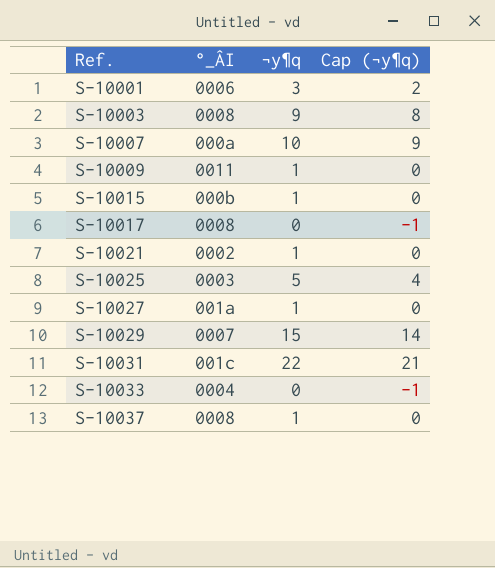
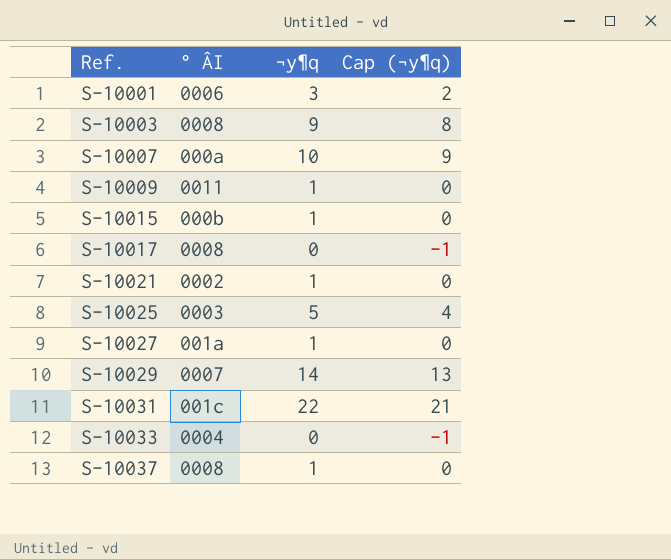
column name: °_ÂI -> ° ÂI
S-10029 | ¬y¶q: 15 -> 14
S-10029 | Cap (¬y¶q): 14 -> 13

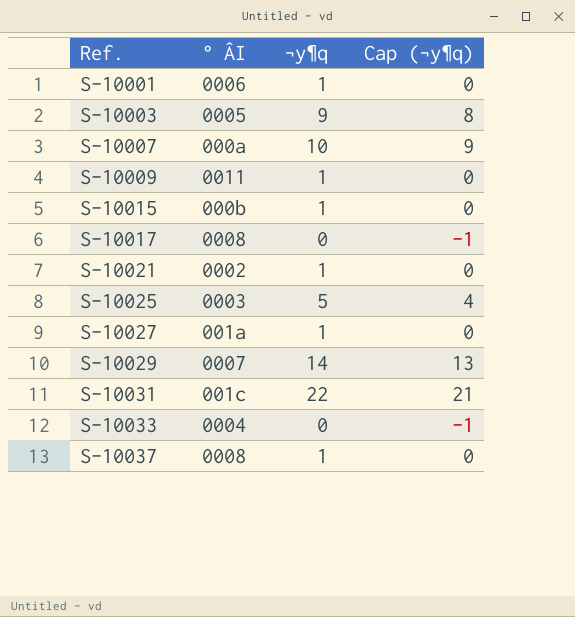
S-10001 | ¬y¶q: 3 -> 1
S-10001 | Cap (¬y¶q): 2 -> 0
S-10003 | ° ÂI: 0008 -> 0005

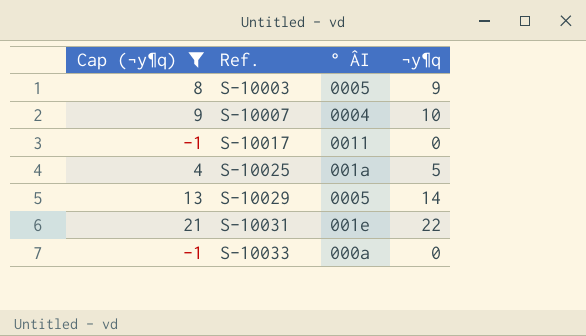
filter: none -> Cap (¬y¶q) != 0
column Cap (¬y¶q) | position: 4 -> 1
S-10007 | ° ÂI: 000a -> 0004
S-10017 | ° ÂI: 0008 -> 0011
S-10025 | ° ÂI: 0003 -> 001a
S-10029 | ° ÂI: 0007 -> 0005
S-10031 | ° ÂI: 001c -> 001e
S-10033 | ° ÂI: 0004 -> 000a

